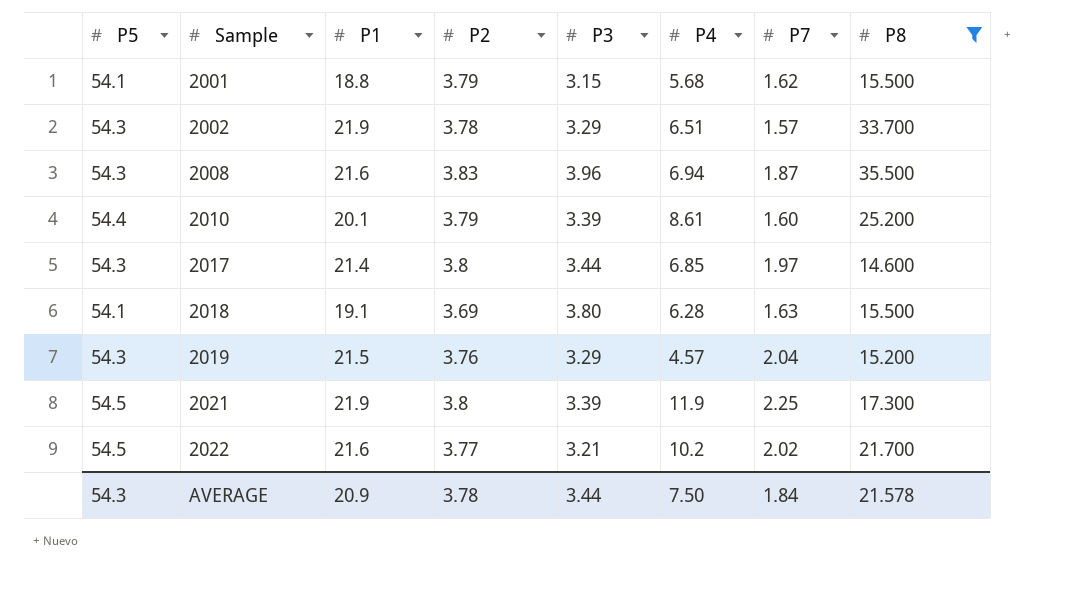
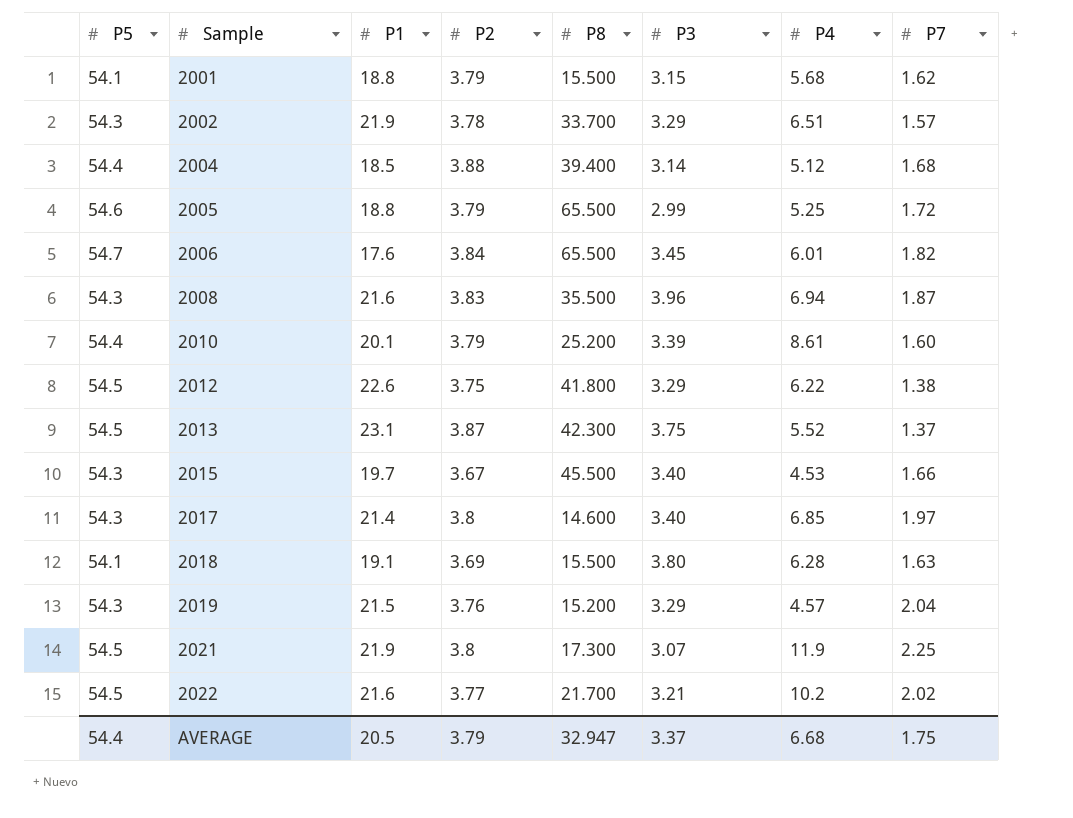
filter: P8 <= 35.500 -> none
column P8 | position: 8 -> 5
2017 | P3: 3.44 -> 3.40
2021 | P3: 3.39 -> 3.07
AVERAGE | P5: 54.3 -> 54.4
AVERAGE | P1: 20.9 -> 20.5
AVERAGE | P2: 3.78 -> 3.79
AVERAGE | P8: 21.578 -> 32.947
AVERAGE | P3: 3.44 -> 3.37
AVERAGE | P4: 7.50 -> 6.68
AVERAGE | P7: 1.84 -> 1.75

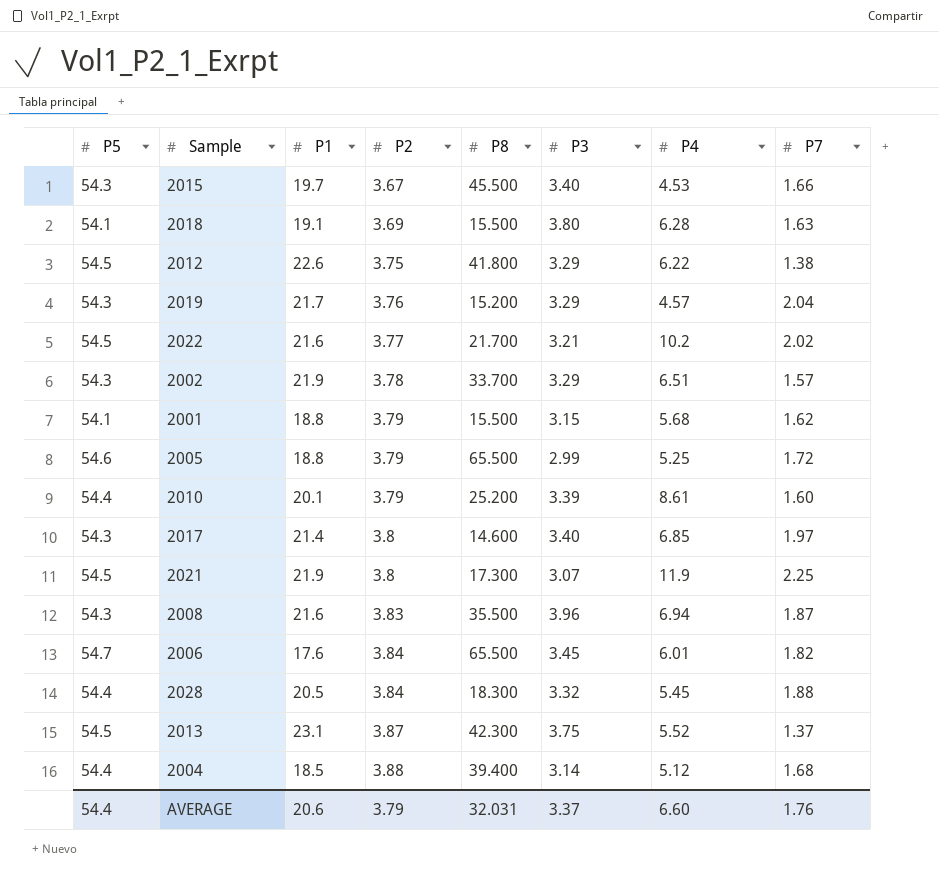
row order: Sample ascending -> P2 ascending
2019 | P1: 21.5 -> 21.7
row 2028: none -> 54.4 | 20.5 | 3.84 | 18.300 | 3.32 | 5.45 | 1.88
AVERAGE | P1: 20.5 -> 20.6
AVERAGE | P8: 32.947 -> 32.031
AVERAGE | P4: 6.68 -> 6.60
AVERAGE | P7: 1.75 -> 1.76

